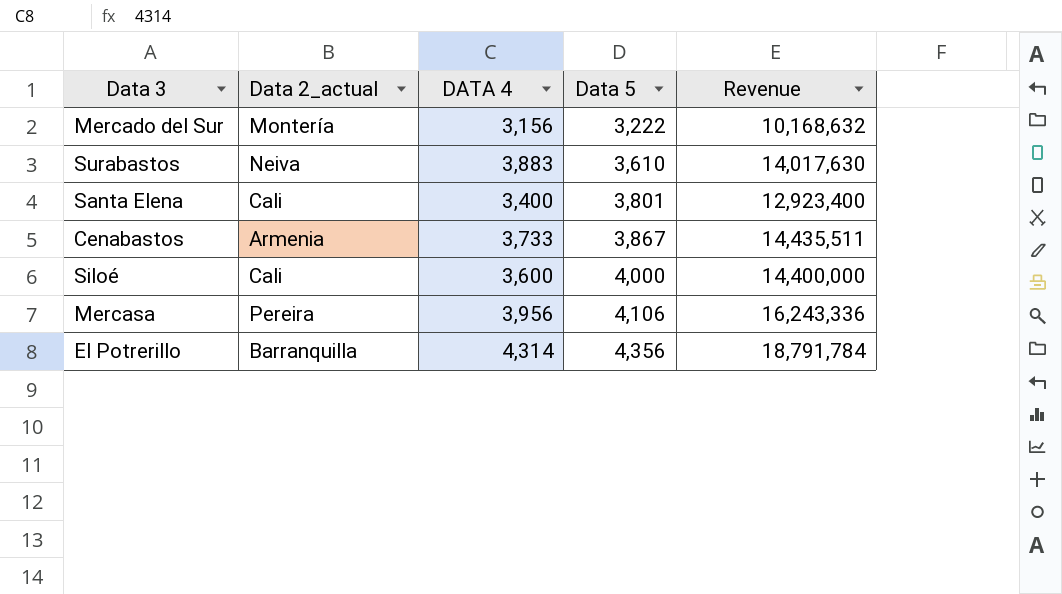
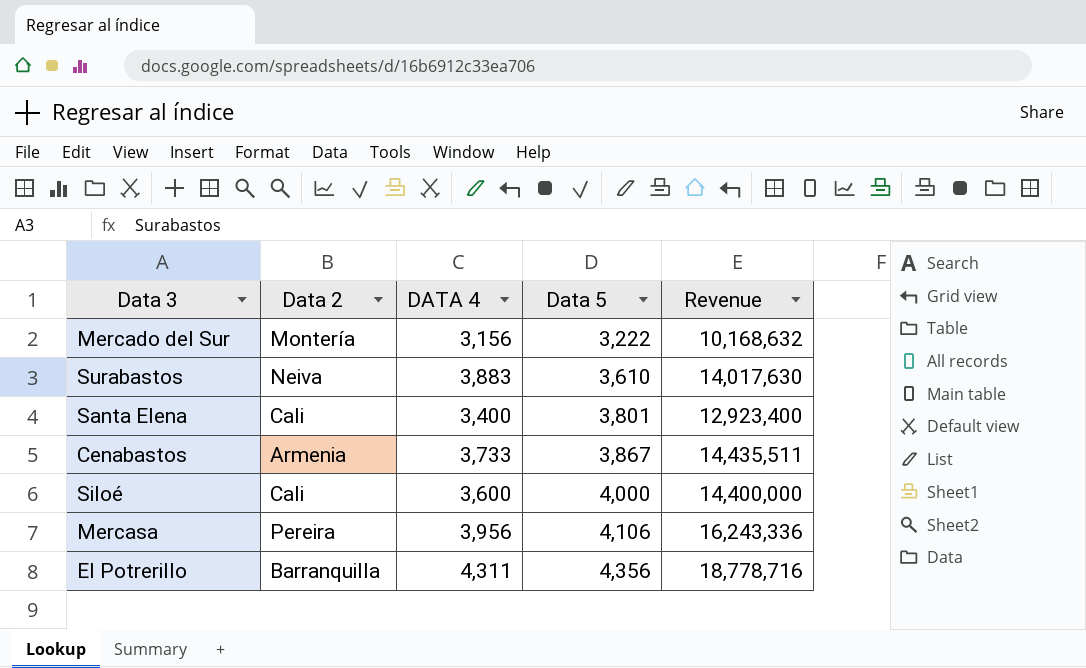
column name: Data 2_actual -> Data 2
El Potrerillo | DATA 4: 4,314 -> 4,311
El Potrerillo | Revenue: 18,791,784 -> 18,778,716

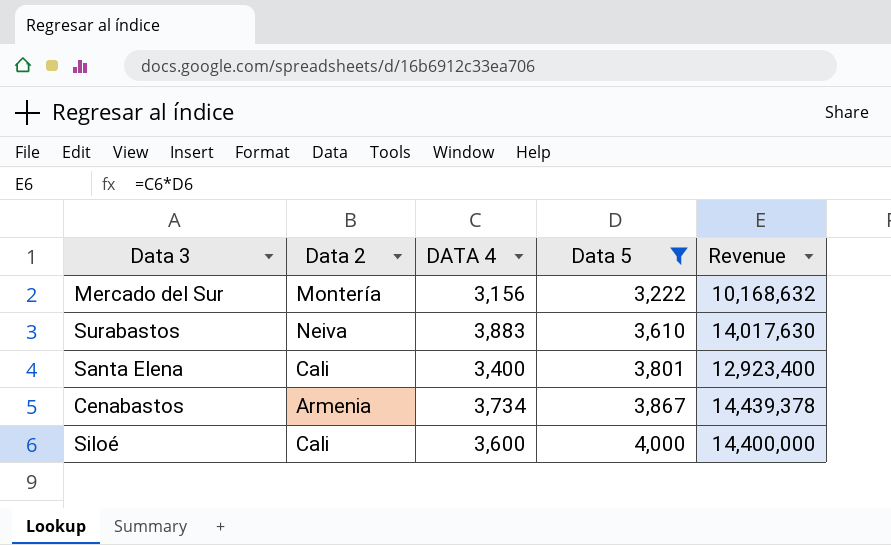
filter: none -> Data 5 <= 4,000
Cenabastos | DATA 4: 3,733 -> 3,734
Cenabastos | Revenue: 14,435,511 -> 14,439,378

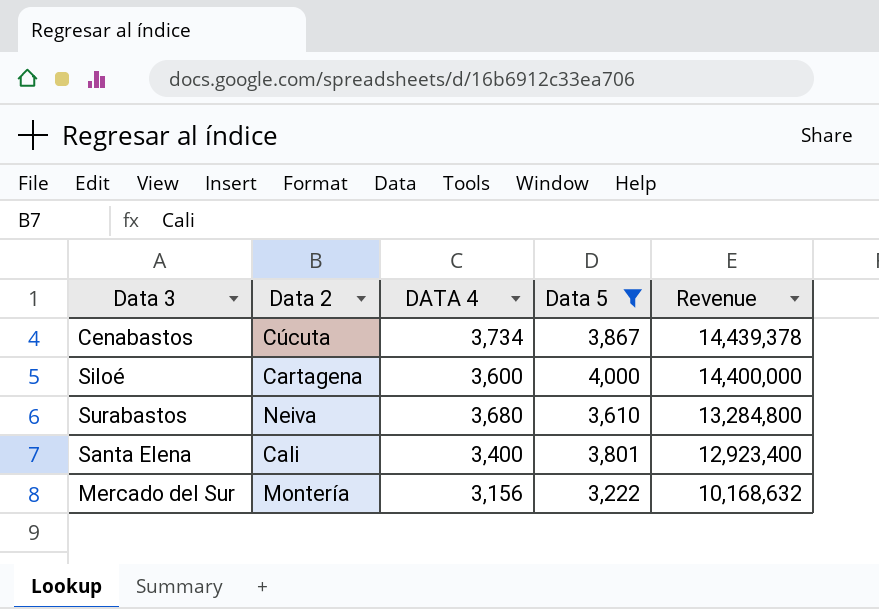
row order: Data 5 ascending -> Revenue descending
Cenabastos | Data 2: Armenia -> Cúcuta
Siloé | Data 2: Cali -> Cartagena
Surabastos | DATA 4: 3,883 -> 3,680
Surabastos | Revenue: 14,017,630 -> 13,284,800

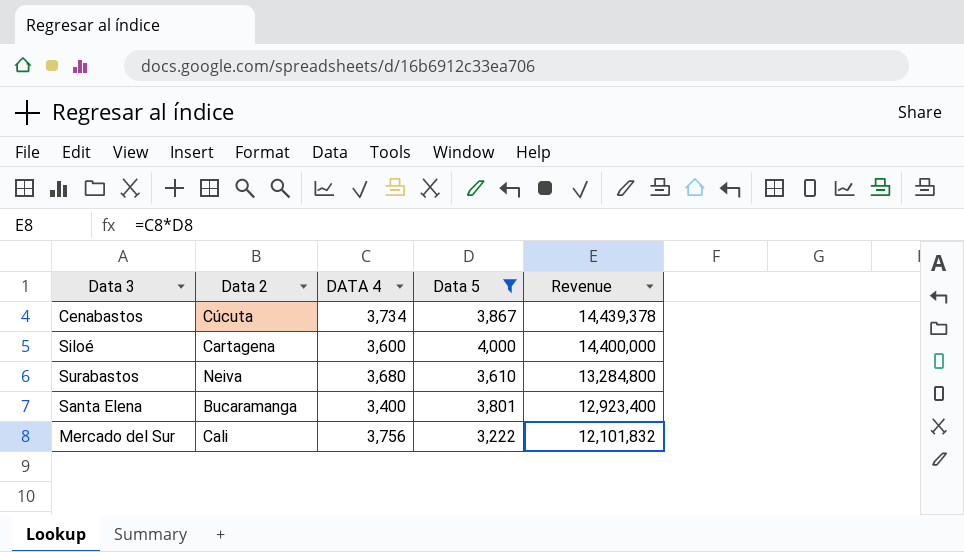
Santa Elena | Data 2: Cali -> Bucaramanga
Mercado del Sur | Data 2: Montería -> Cali
Mercado del Sur | DATA 4: 3,156 -> 3,756
Mercado del Sur | Revenue: 10,168,632 -> 12,101,832

